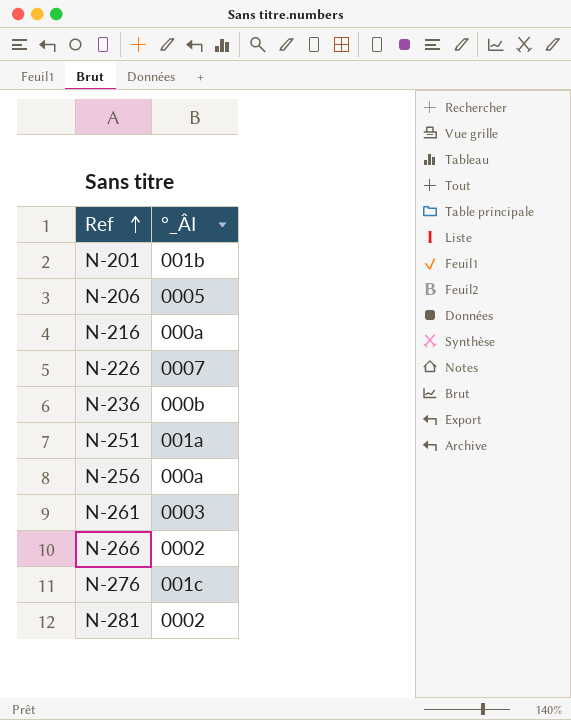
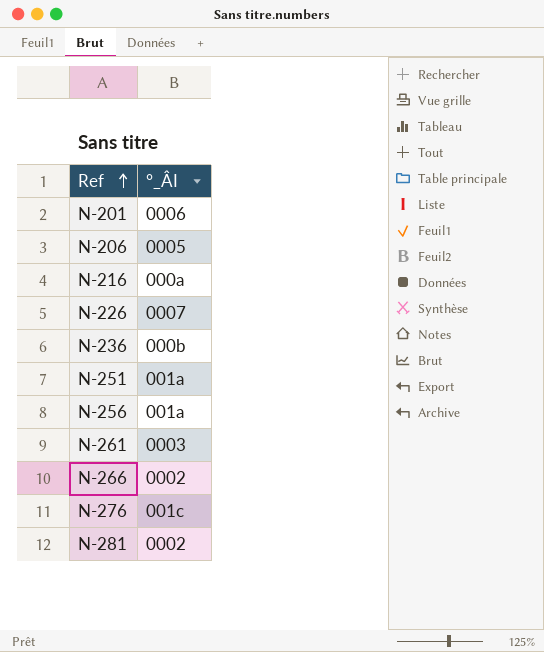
N-201 | °_ÂI: 001b -> 0006
N-256 | °_ÂI: 000a -> 001a

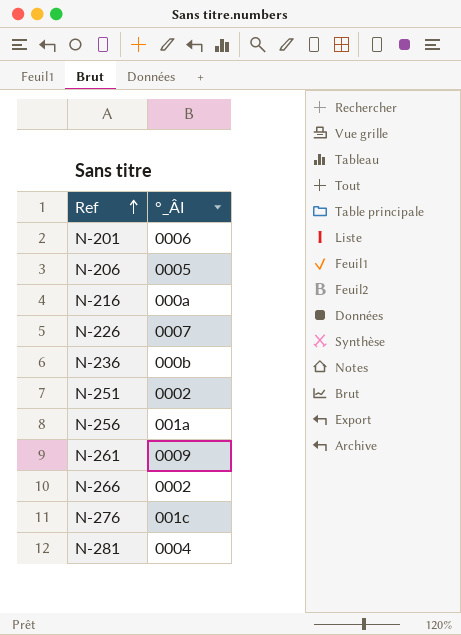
N-251 | °_ÂI: 001a -> 0002
N-261 | °_ÂI: 0003 -> 0009
N-281 | °_ÂI: 0002 -> 0004

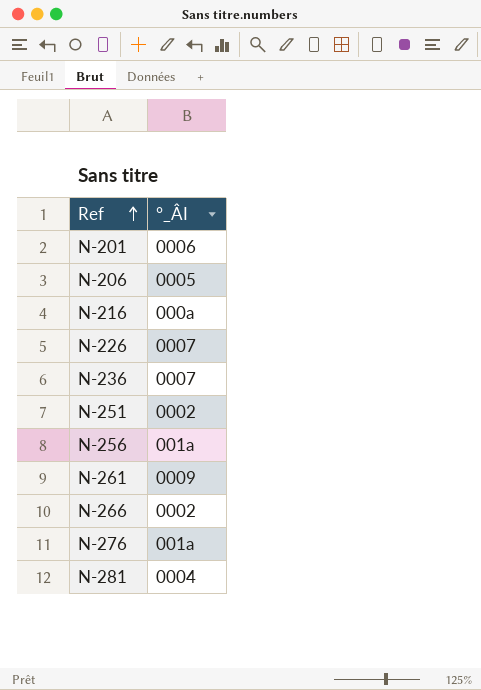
N-236 | °_ÂI: 000b -> 0007
N-276 | °_ÂI: 001c -> 001a

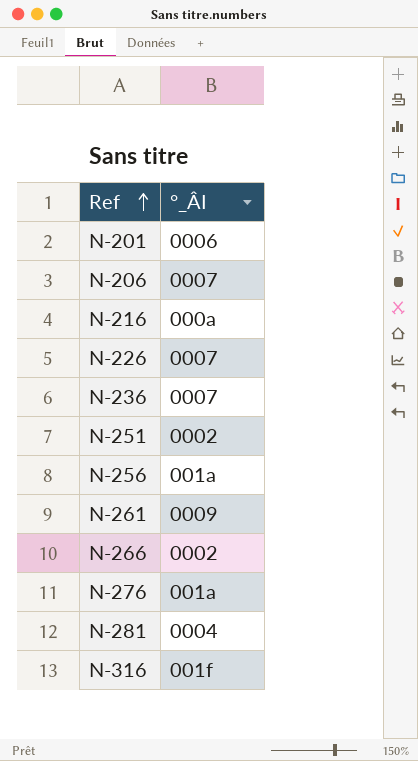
N-206 | °_ÂI: 0005 -> 0007
row N-316: none -> 001f

